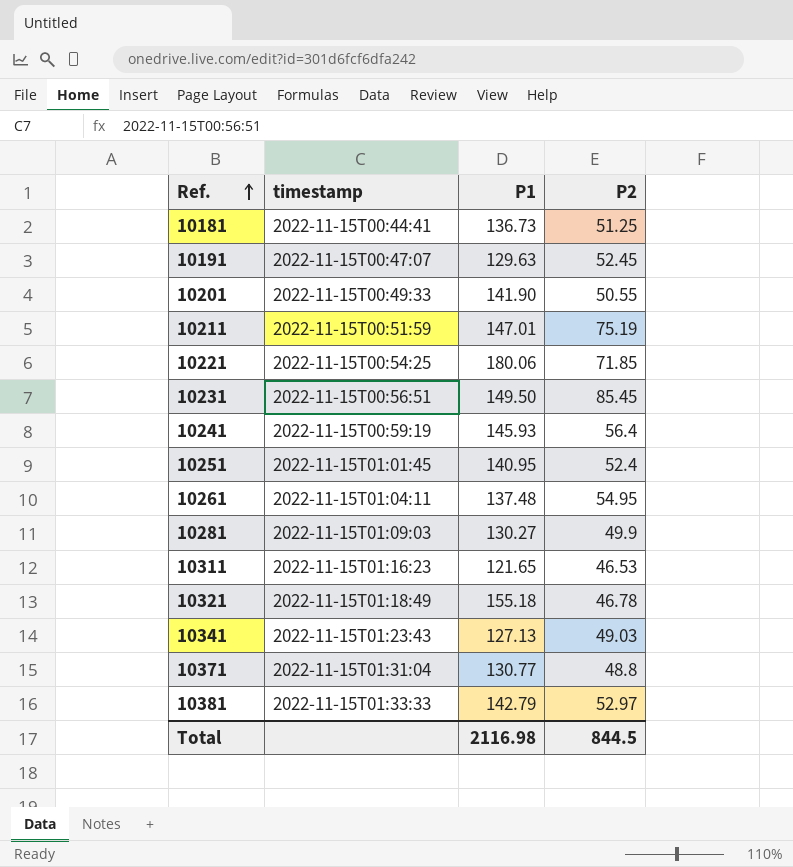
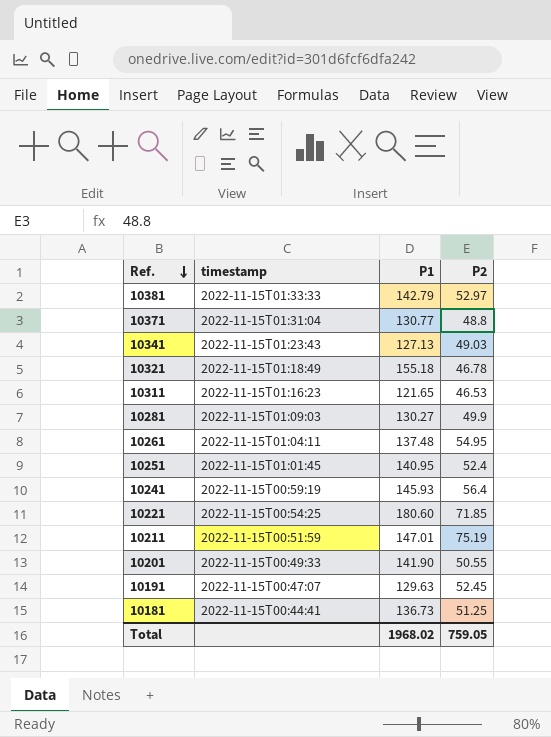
row order: Ref. ascending -> Ref. descending
row 10231: 2022-11-15T00:56:51 | 149.50 | 85.45 -> none
10221 | P1: 180.06 -> 180.60
Total | P1: 2116.98 -> 1968.02
Total | P2: 844.5 -> 759.05

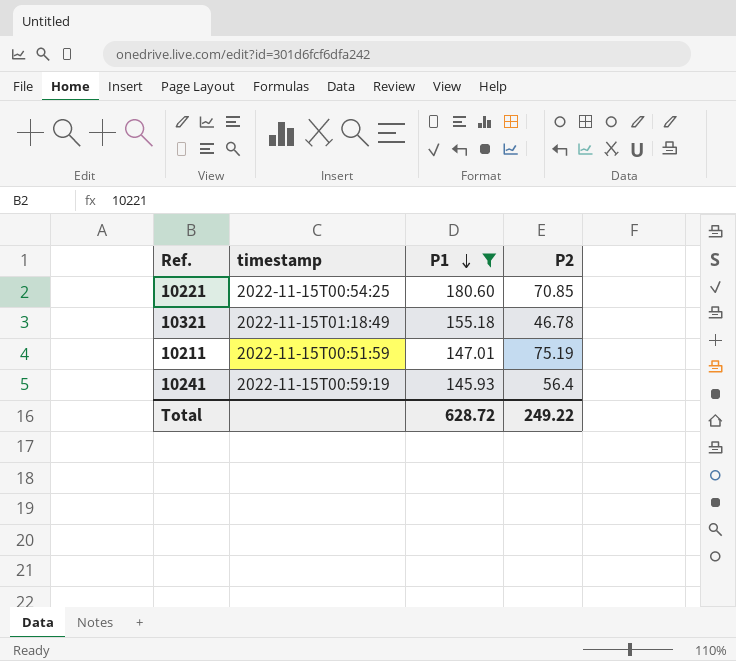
filter: none -> P1 >= 145.93
row order: Ref. descending -> P1 descending
10221 | P2: 71.85 -> 70.85
Total | P1: 1968.02 -> 628.72
Total | P2: 759.05 -> 249.22

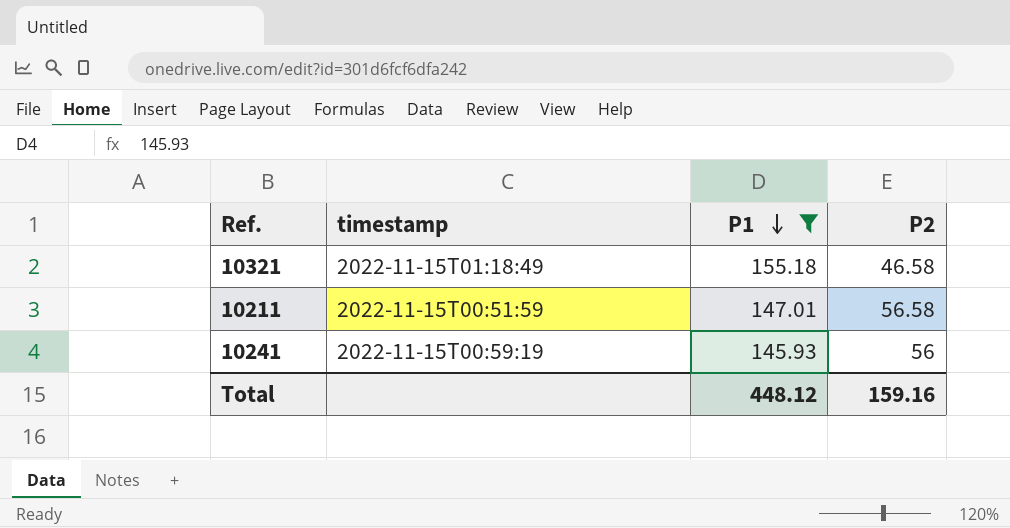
row 10221: 2022-11-15T00:54:25 | 180.60 | 70.85 -> none
10321 | P2: 46.78 -> 46.58
10211 | P2: 75.19 -> 56.58
10241 | P2: 56.4 -> 56
Total | P1: 628.72 -> 448.12
Total | P2: 249.22 -> 159.16

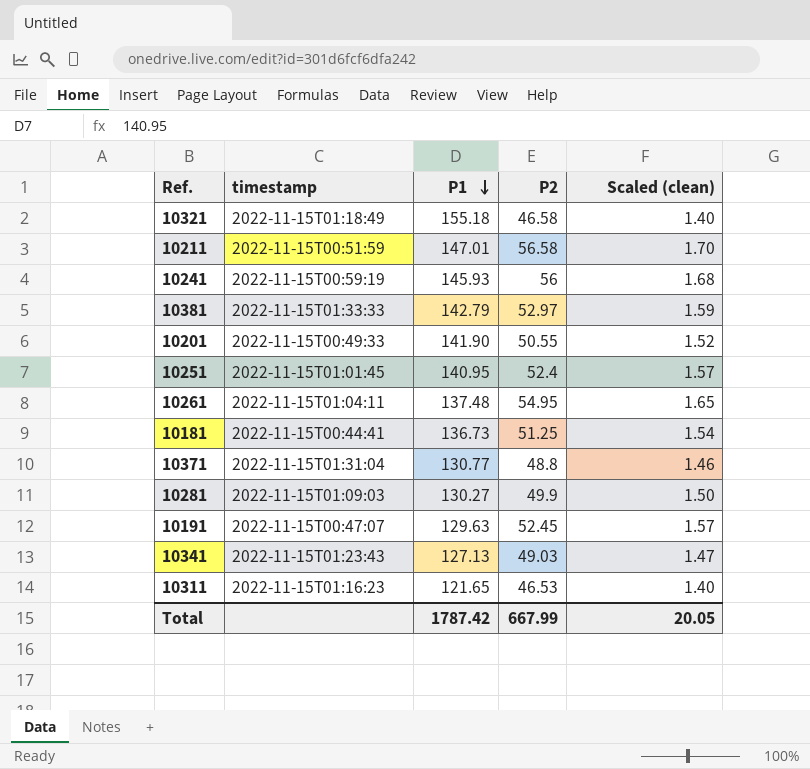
filter: P1 >= 145.93 -> none
column Scaled (clean) | formula: none -> [P2] * 0.03
Total | P1: 448.12 -> 1787.42
Total | P2: 159.16 -> 667.99

